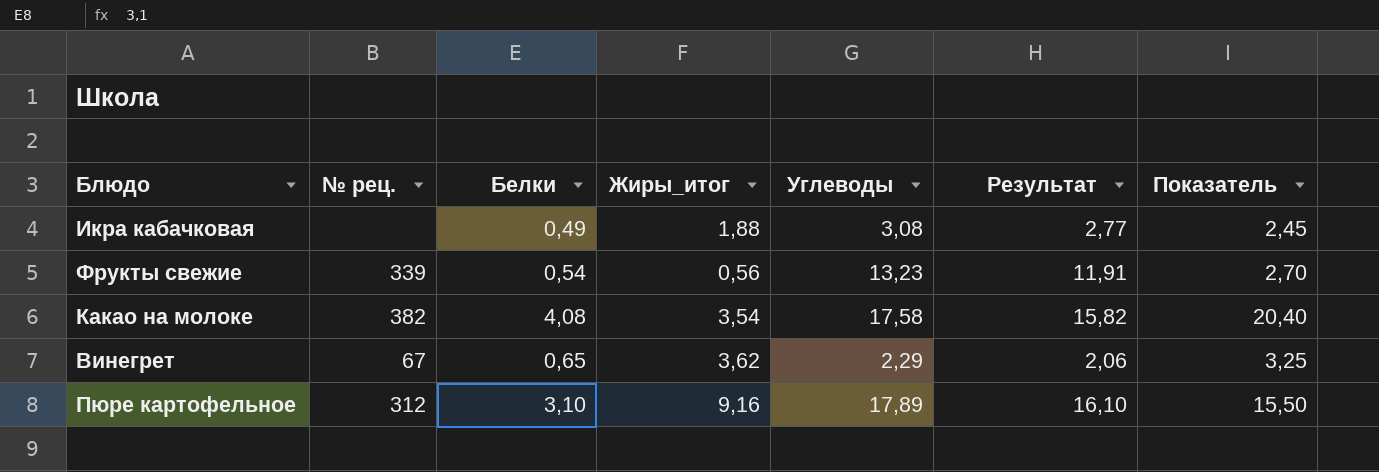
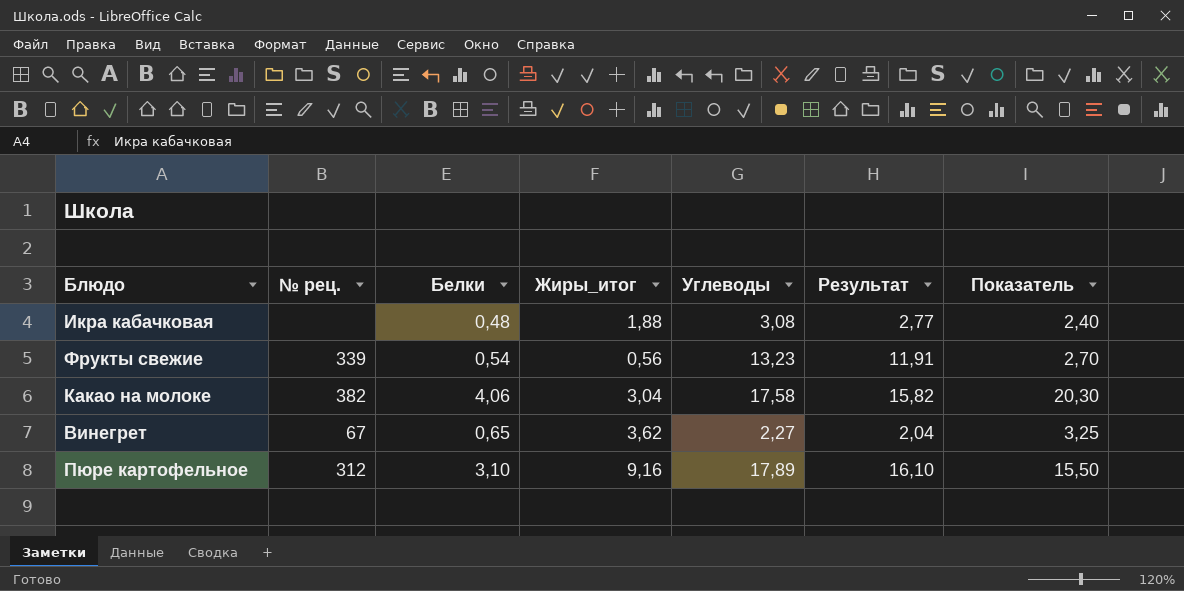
Икра кабачковая | Белки: 0,49 -> 0,48
Икра кабачковая | Показатель: 2,45 -> 2,40
Какао на молоке | Белки: 4,08 -> 4,06
Какао на молоке | Жиры_итог: 3,54 -> 3,04
Какао на молоке | Показатель: 20,40 -> 20,30
Винегрет | Углеводы: 2,29 -> 2,27
Винегрет | Результат: 2,06 -> 2,04

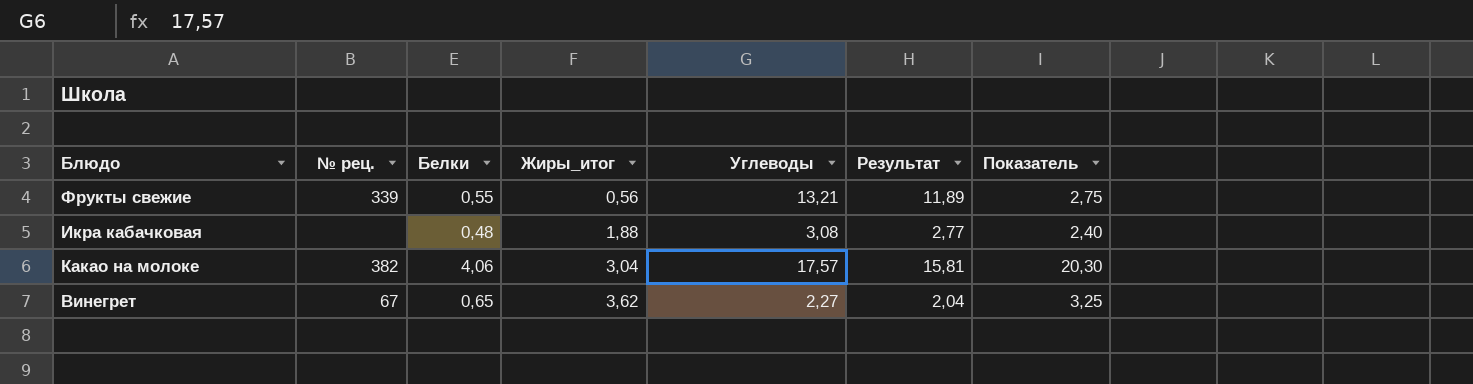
row order: none -> Жиры_итог ascending
row Пюре картофельное: 312 | 3,10 | 9,16 | 17,89 | 16,10 | 15,50 -> none
Фрукты свежие | Белки: 0,54 -> 0,55
Фрукты свежие | Углеводы: 13,23 -> 13,21
Фрукты свежие | Результат: 11,91 -> 11,89
Фрукты свежие | Показатель: 2,70 -> 2,75
Какао на молоке | Углеводы: 17,58 -> 17,57
Какао на молоке | Результат: 15,82 -> 15,81

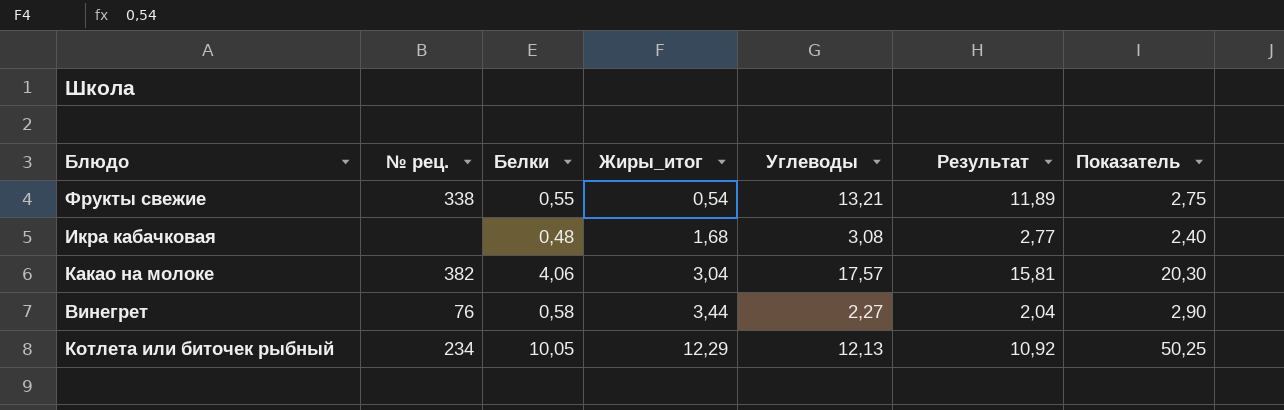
Фрукты свежие | № рец.: 339 -> 338
Фрукты свежие | Жиры_итог: 0,56 -> 0,54
Икра кабачковая | Жиры_итог: 1,88 -> 1,68
Винегрет | № рец.: 67 -> 76
Винегрет | Белки: 0,65 -> 0,58
Винегрет | Жиры_итог: 3,62 -> 3,44
Винегрет | Показатель: 3,25 -> 2,90
row Котлета или биточек рыбный: none -> 234 | 10,05 | 12,29 | 12,13 | 10,92 | 50,25

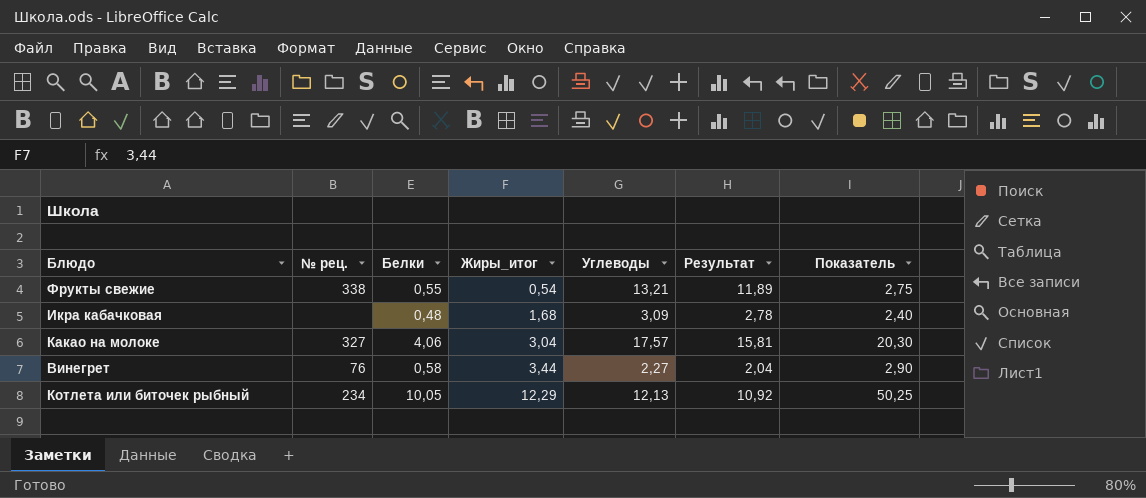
Икра кабачковая | Углеводы: 3,08 -> 3,09
Икра кабачковая | Результат: 2,77 -> 2,78
Какао на молоке | № рец.: 382 -> 327

